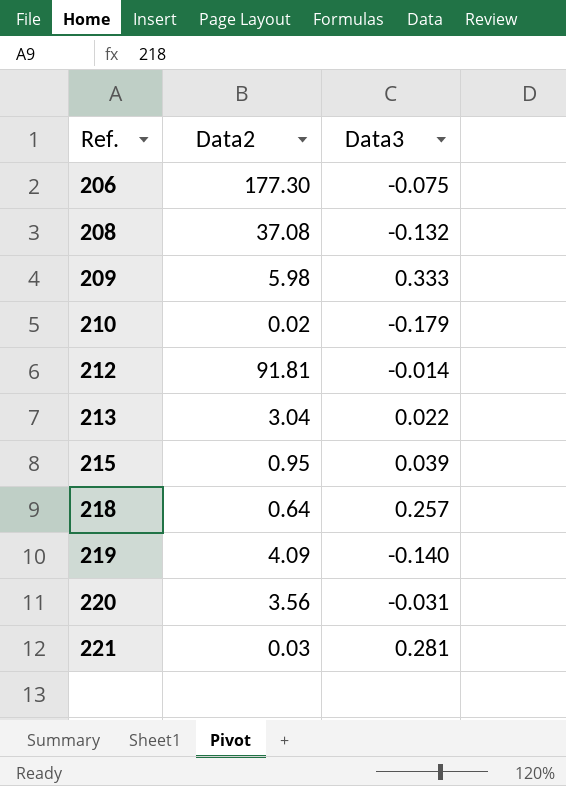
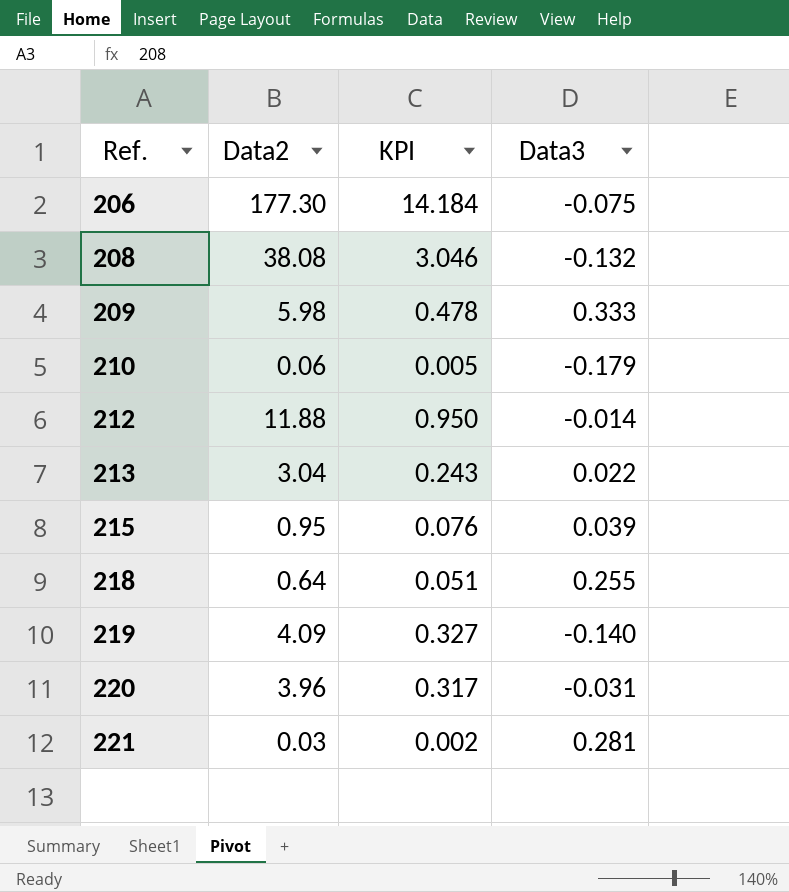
column KPI | formula: none -> [Data2] * 0.08
208 | Data2: 37.08 -> 38.08
210 | Data2: 0.02 -> 0.06
212 | Data2: 91.81 -> 11.88
218 | Data3: 0.257 -> 0.255
220 | Data2: 3.56 -> 3.96

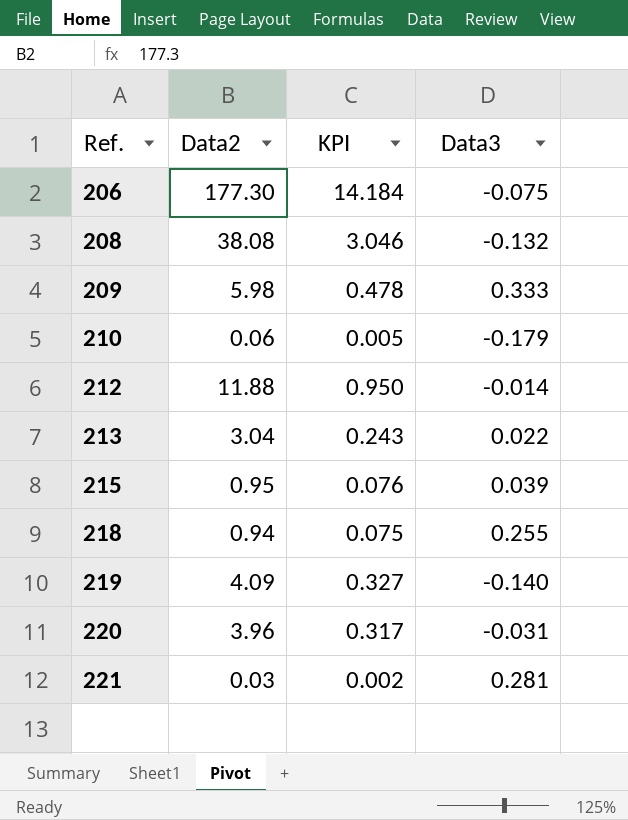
218 | Data2: 0.64 -> 0.94
218 | KPI: 0.051 -> 0.075

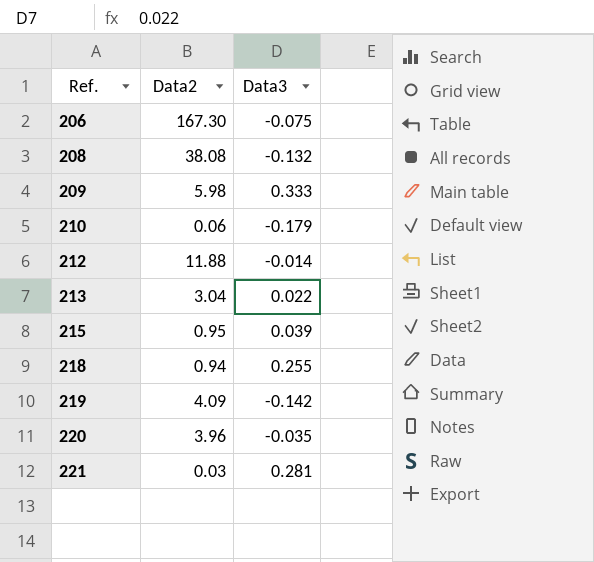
column KPI | formula: [Data2] * 0.08 -> none
206 | Data2: 177.30 -> 167.30
219 | Data3: -0.140 -> -0.142
220 | Data3: -0.031 -> -0.035

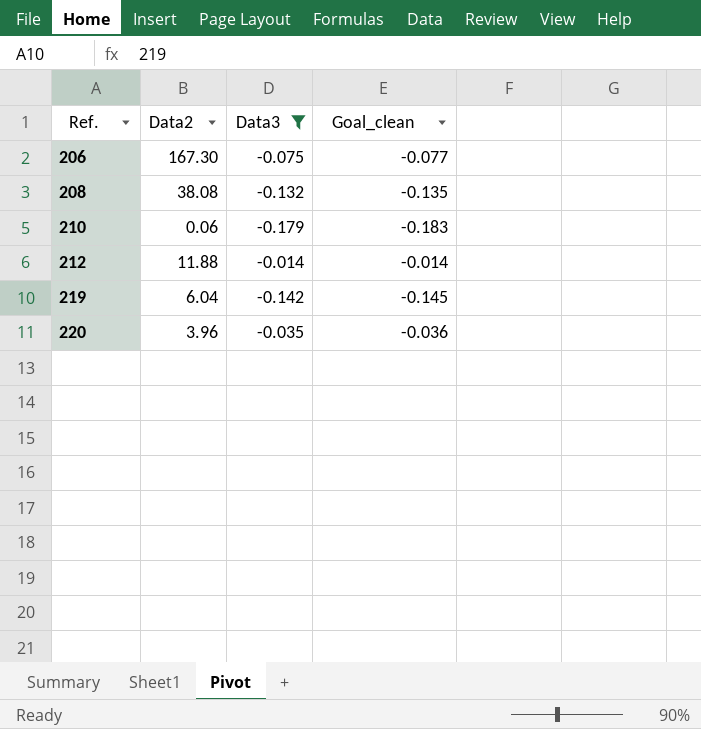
filter: none -> Data3 <= -0.014
column Goal_clean | formula: none -> [Data3] * 1.02
219 | Data2: 4.09 -> 6.04

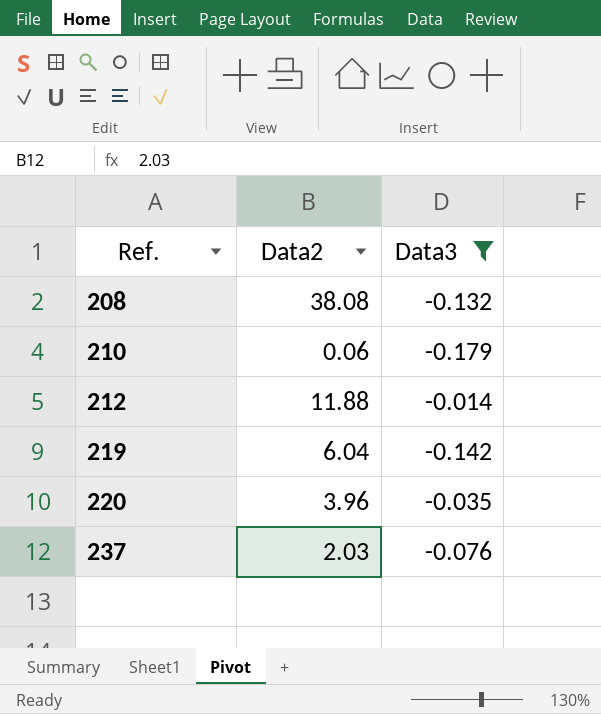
column Goal_clean | formula: [Data3] * 1.02 -> none
row 206: 167.30 | -0.075 | -0.077 -> none
row 237: none -> 2.03 | -0.076

